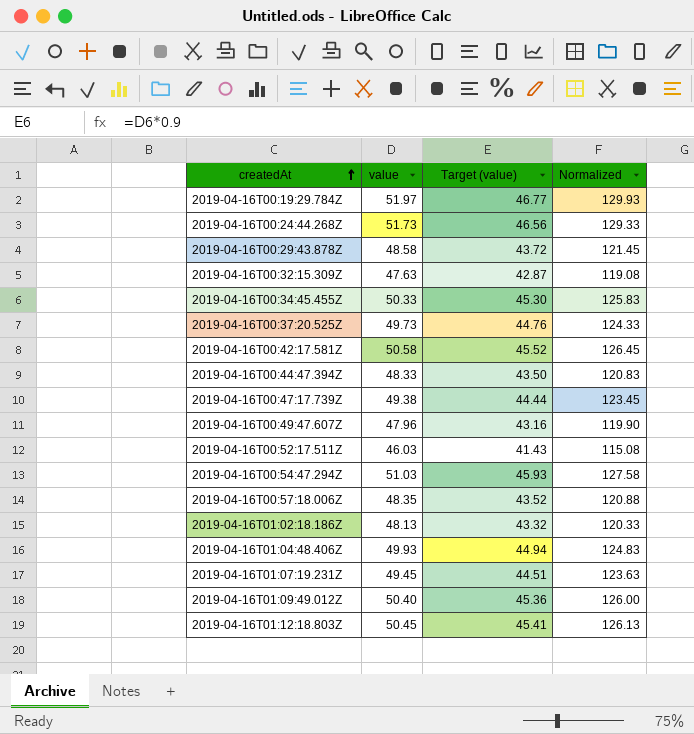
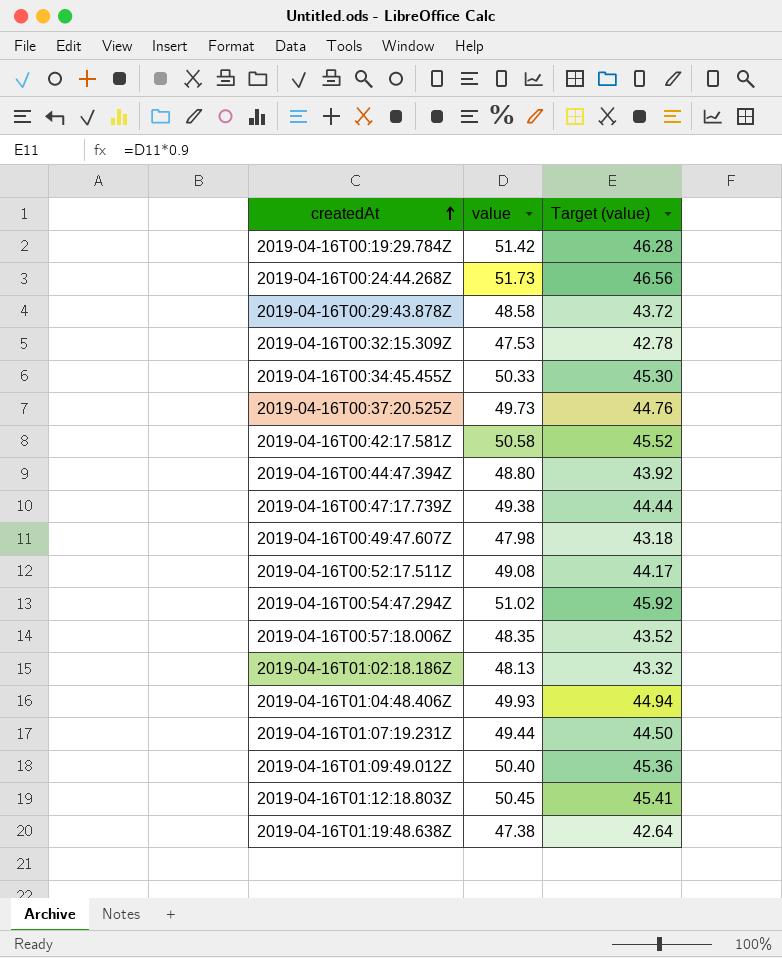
column Normalized | formula: [value] * 2.5 -> none
2019-04-16T00:19:29.784Z | value: 51.97 -> 51.42
2019-04-16T00:19:29.784Z | Target (value): 46.77 -> 46.28
2019-04-16T00:32:15.309Z | value: 47.63 -> 47.53
2019-04-16T00:32:15.309Z | Target (value): 42.87 -> 42.78
2019-04-16T00:44:47.394Z | value: 48.33 -> 48.80
2019-04-16T00:44:47.394Z | Target (value): 43.50 -> 43.92
2019-04-16T00:49:47.607Z | value: 47.96 -> 47.98
2019-04-16T00:49:47.607Z | Target (value): 43.16 -> 43.18
2019-04-16T00:52:17.511Z | value: 46.03 -> 49.08
2019-04-16T00:52:17.511Z | Target (value): 41.43 -> 44.17
2019-04-16T00:54:47.294Z | value: 51.03 -> 51.02
2019-04-16T00:54:47.294Z | Target (value): 45.93 -> 45.92
2019-04-16T01:07:19.231Z | value: 49.45 -> 49.44
2019-04-16T01:07:19.231Z | Target (value): 44.51 -> 44.50
row 2019-04-16T01:19:48.638Z: none -> 47.38 | 42.64

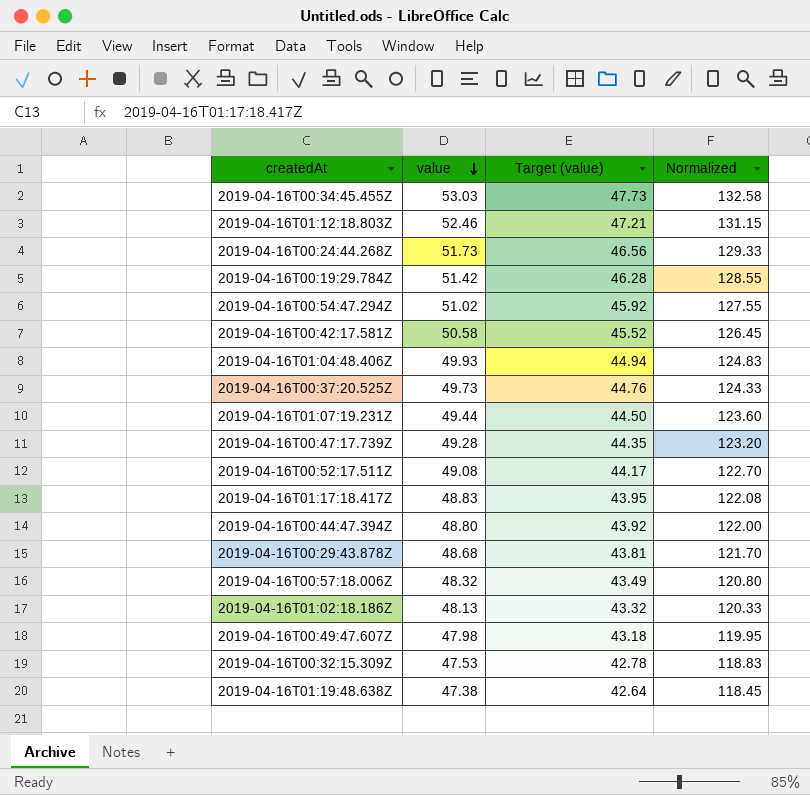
row order: createdAt ascending -> value descending
column Normalized | formula: none -> [value] * 2.5
row 2019-04-16T01:09:49.012Z: 50.40 | 45.36 -> none
2019-04-16T00:34:45.455Z | value: 50.33 -> 53.03
2019-04-16T00:34:45.455Z | Target (value): 45.30 -> 47.73
2019-04-16T01:12:18.803Z | value: 50.45 -> 52.46
2019-04-16T01:12:18.803Z | Target (value): 45.41 -> 47.21
2019-04-16T00:47:17.739Z | value: 49.38 -> 49.28
2019-04-16T00:47:17.739Z | Target (value): 44.44 -> 44.35
row 2019-04-16T01:17:18.417Z: none -> 48.83 | 43.95 | 122.08
2019-04-16T00:29:43.878Z | value: 48.58 -> 48.68
2019-04-16T00:29:43.878Z | Target (value): 43.72 -> 43.81
2019-04-16T00:57:18.006Z | value: 48.35 -> 48.32
2019-04-16T00:57:18.006Z | Target (value): 43.52 -> 43.49

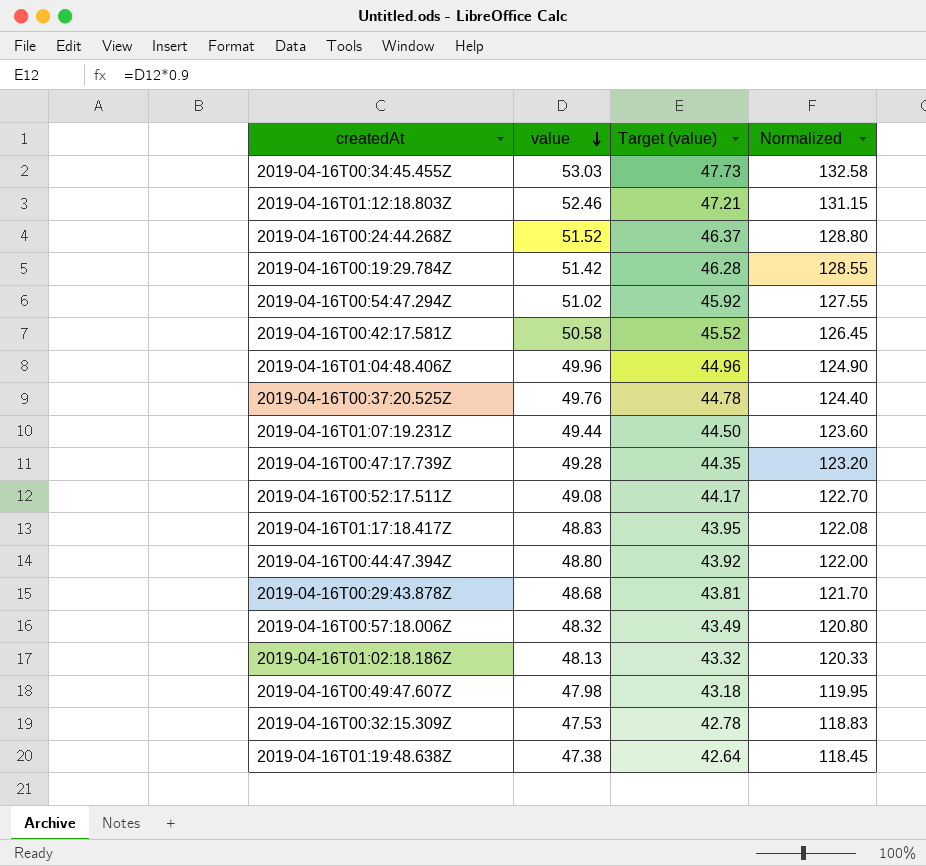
2019-04-16T00:24:44.268Z | value: 51.73 -> 51.52
2019-04-16T00:24:44.268Z | Target (value): 46.56 -> 46.37
2019-04-16T00:24:44.268Z | Normalized: 129.33 -> 128.80
2019-04-16T01:04:48.406Z | value: 49.93 -> 49.96
2019-04-16T01:04:48.406Z | Target (value): 44.94 -> 44.96
2019-04-16T01:04:48.406Z | Normalized: 124.83 -> 124.90
2019-04-16T00:37:20.525Z | value: 49.73 -> 49.76
2019-04-16T00:37:20.525Z | Target (value): 44.76 -> 44.78
2019-04-16T00:37:20.525Z | Normalized: 124.33 -> 124.40

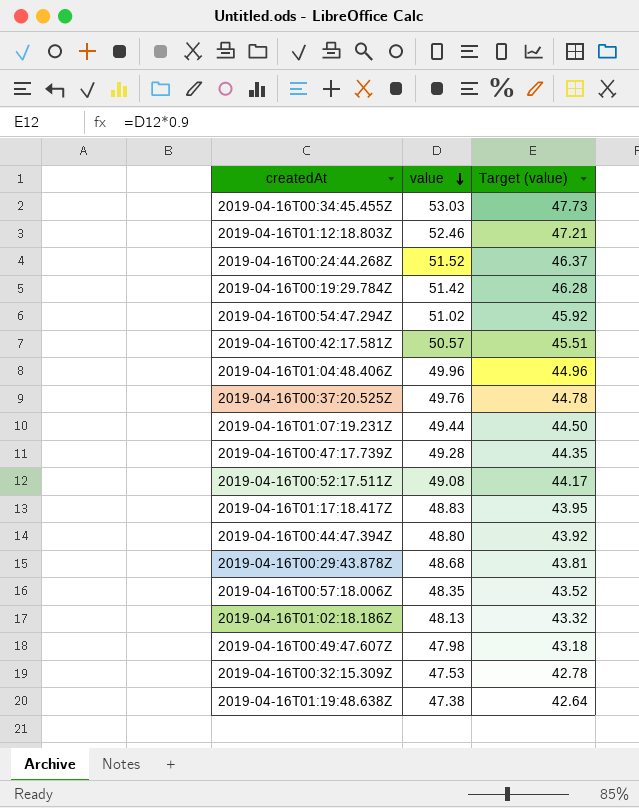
column Normalized | formula: [value] * 2.5 -> none
2019-04-16T00:42:17.581Z | value: 50.58 -> 50.57
2019-04-16T00:42:17.581Z | Target (value): 45.52 -> 45.51
2019-04-16T00:57:18.006Z | value: 48.32 -> 48.35
2019-04-16T00:57:18.006Z | Target (value): 43.49 -> 43.52

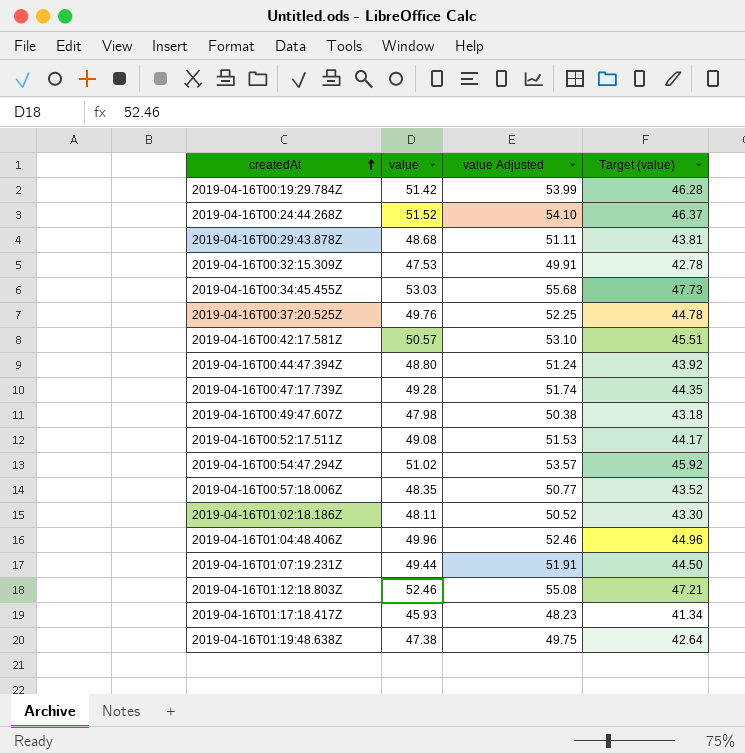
row order: value descending -> createdAt ascending
column value Adjusted | formula: none -> [value] * 1.05
2019-04-16T01:02:18.186Z | value: 48.13 -> 48.11
2019-04-16T01:02:18.186Z | Target (value): 43.32 -> 43.30
2019-04-16T01:17:18.417Z | value: 48.83 -> 45.93
2019-04-16T01:17:18.417Z | Target (value): 43.95 -> 41.34

